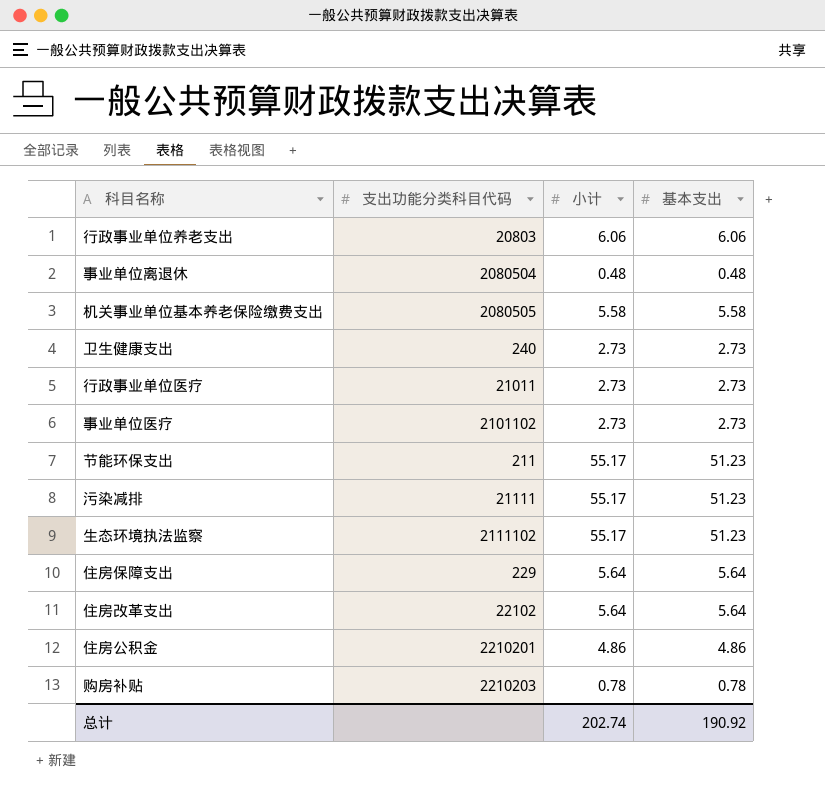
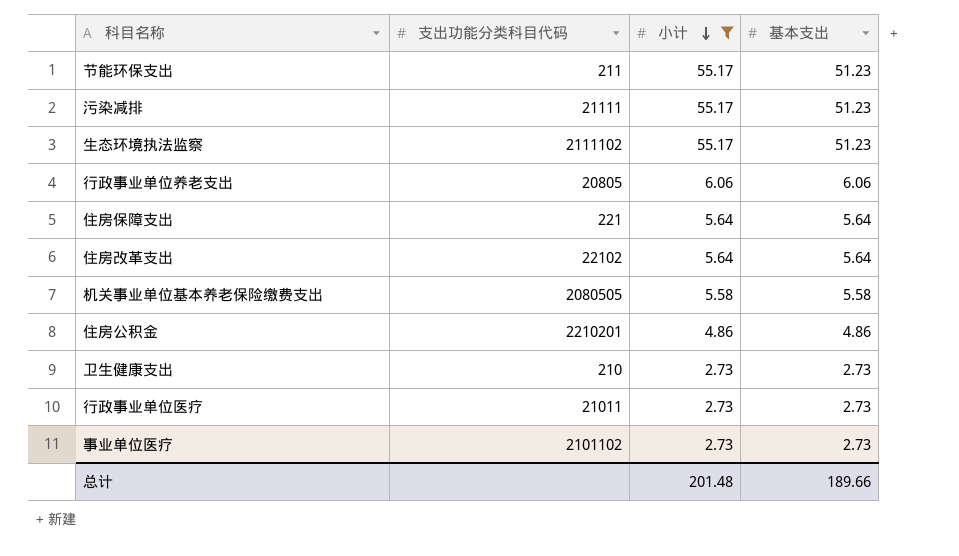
filter: none -> 小计 >= 2.73
row order: none -> 小计 descending
行政事业单位养老支出 | 支出功能分类科目代码: 20803 -> 20805
住房保障支出 | 支出功能分类科目代码: 229 -> 221
卫生健康支出 | 支出功能分类科目代码: 240 -> 210
总计 | 小计: 202.74 -> 201.48
总计 | 基本支出: 190.92 -> 189.66

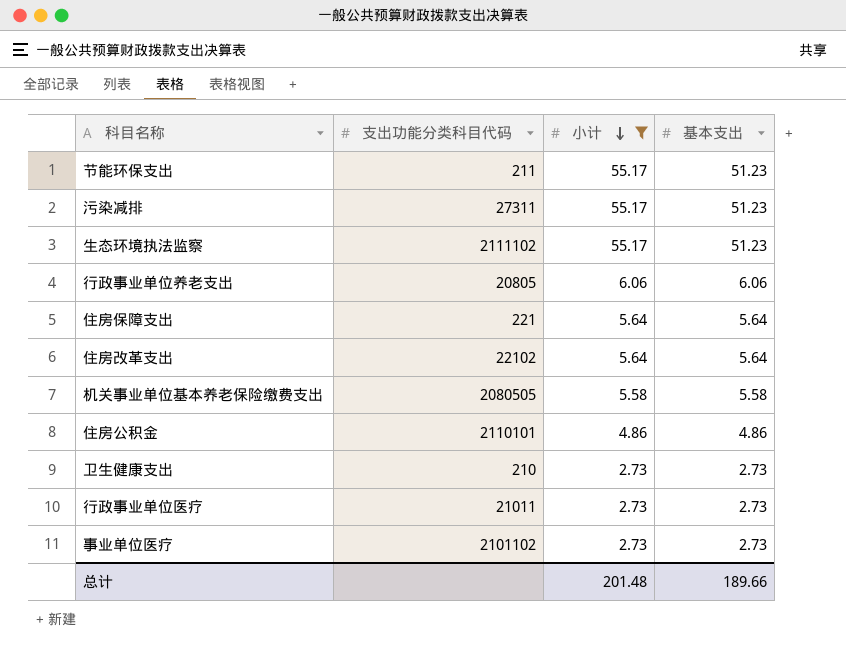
污染减排 | 支出功能分类科目代码: 21111 -> 27311
住房公积金 | 支出功能分类科目代码: 2210201 -> 2110101

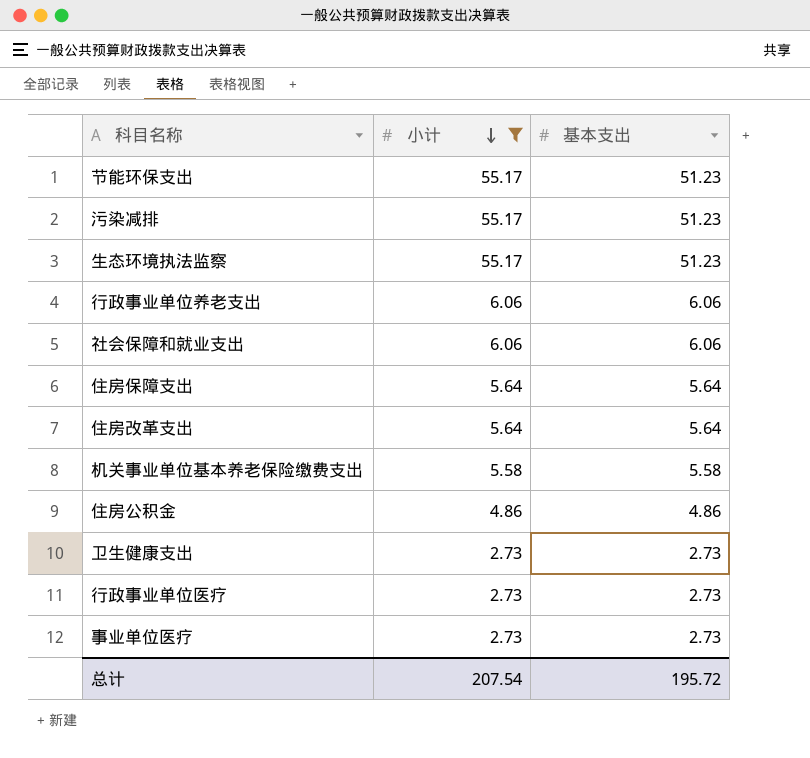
column 支出功能分类科目代码 | position: 2 -> none
row 社会保障和就业支出: none -> 6.06 | 6.06
总计 | 小计: 201.48 -> 207.54
总计 | 基本支出: 189.66 -> 195.72

